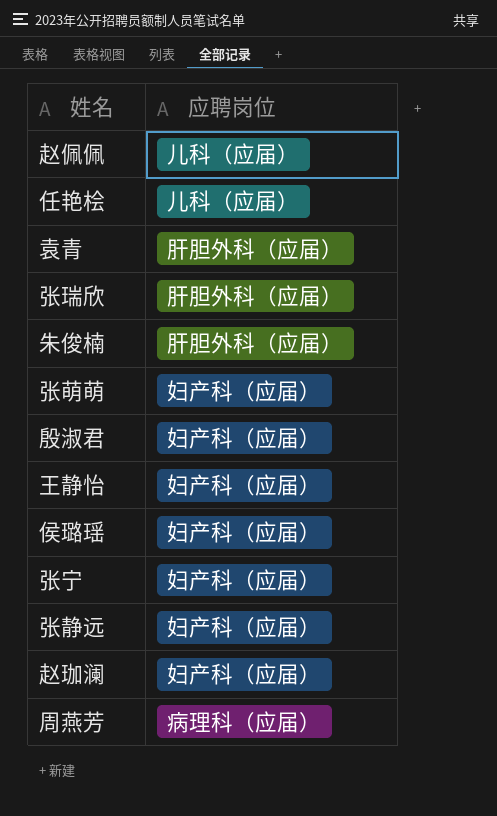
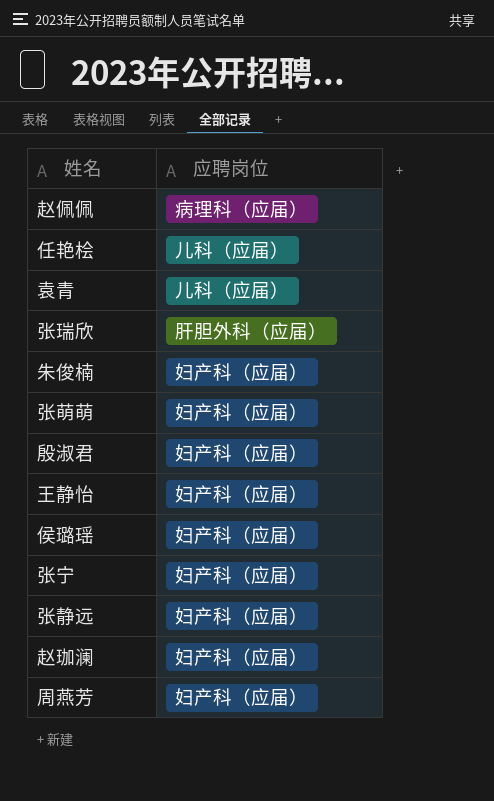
赵佩佩 | 应聘岗位: 儿科（应届） -> 病理科（应届）
袁青 | 应聘岗位: 肝胆外科（应届） -> 儿科（应届）
朱俊楠 | 应聘岗位: 肝胆外科（应届） -> 妇产科（应届）
周燕芳 | 应聘岗位: 病理科（应届） -> 妇产科（应届）

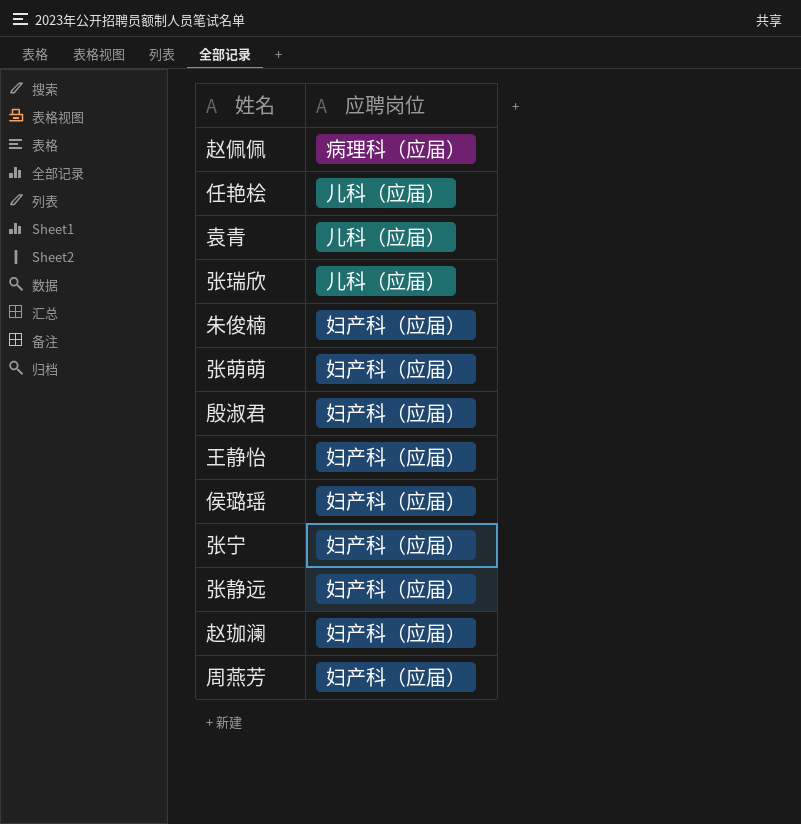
张瑞欣 | 应聘岗位: 肝胆外科（应届） -> 儿科（应届）

